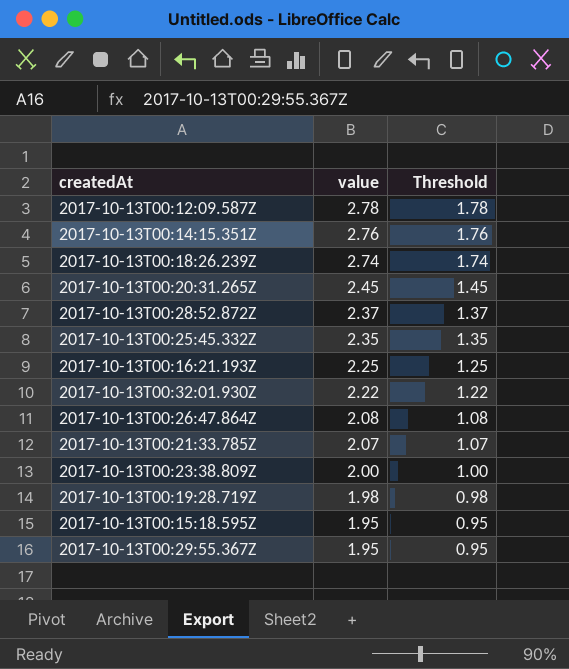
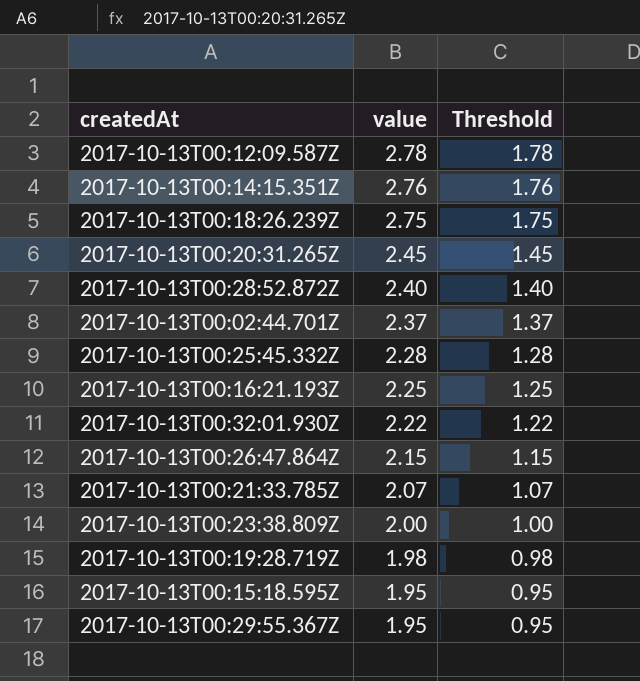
2017-10-13T00:18:26.239Z | value: 2.74 -> 2.75
2017-10-13T00:18:26.239Z | Threshold: 1.74 -> 1.75
2017-10-13T00:28:52.872Z | value: 2.37 -> 2.40
2017-10-13T00:28:52.872Z | Threshold: 1.37 -> 1.40
row 2017-10-13T00:02:44.701Z: none -> 2.37 | 1.37
2017-10-13T00:25:45.332Z | value: 2.35 -> 2.28
2017-10-13T00:25:45.332Z | Threshold: 1.35 -> 1.28
2017-10-13T00:26:47.864Z | value: 2.08 -> 2.15
2017-10-13T00:26:47.864Z | Threshold: 1.08 -> 1.15

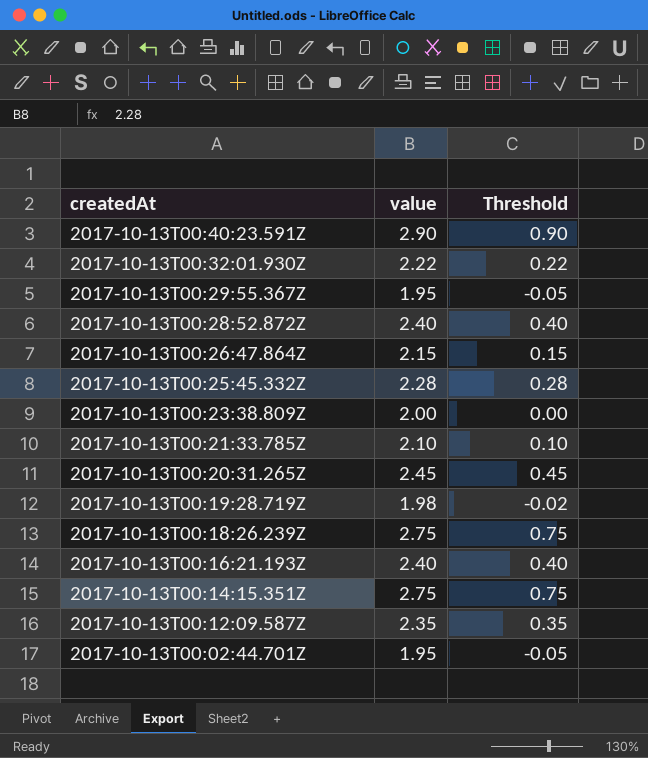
row order: value descending -> createdAt descending
column Threshold | formula: [value] - 1 -> [value] - 2
row 2017-10-13T00:15:18.595Z: 1.95 | 0.95 -> none
row 2017-10-13T00:40:23.591Z: none -> 2.90 | 0.90
2017-10-13T00:21:33.785Z | value: 2.07 -> 2.10
2017-10-13T00:16:21.193Z | value: 2.25 -> 2.40
2017-10-13T00:14:15.351Z | value: 2.76 -> 2.75
2017-10-13T00:12:09.587Z | value: 2.78 -> 2.35
2017-10-13T00:02:44.701Z | value: 2.37 -> 1.95

